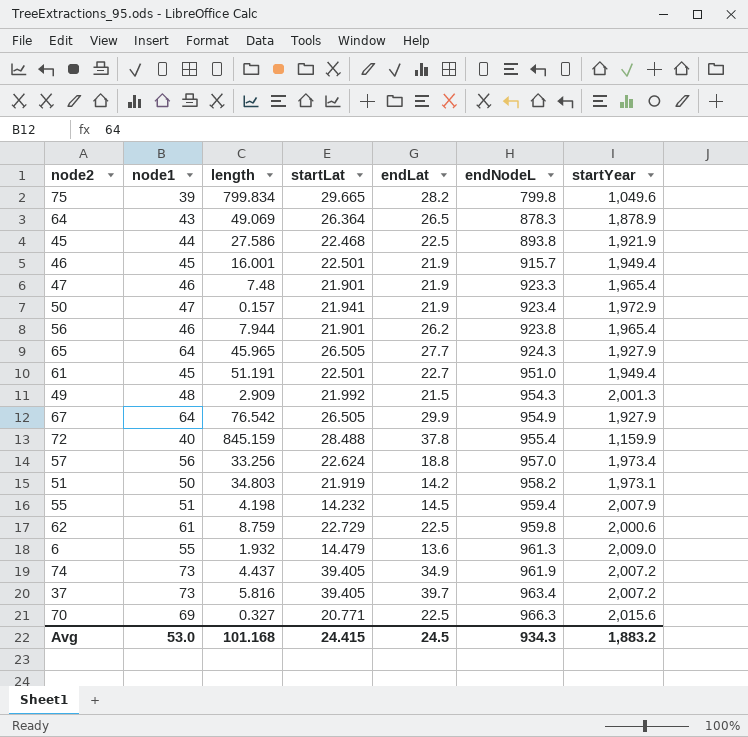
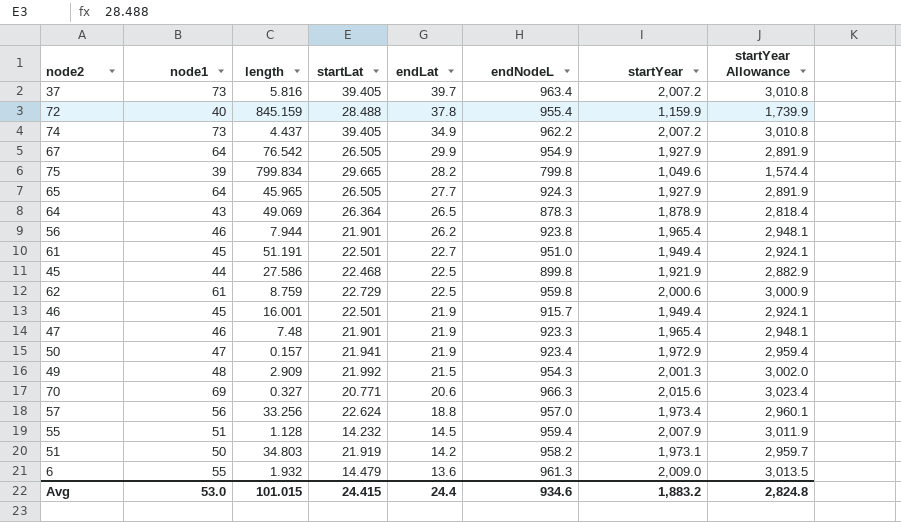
row order: endNodeL ascending -> endLat descending
column startYear Allowance | formula: none -> [startYear] * 1.5
74 | endNodeL: 961.9 -> 962.2
45 | endNodeL: 893.8 -> 899.8
70 | endLat: 22.5 -> 20.6
55 | length: 4.198 -> 1.128
Avg | length: 101.168 -> 101.015
Avg | endLat: 24.5 -> 24.4
Avg | endNodeL: 934.3 -> 934.6

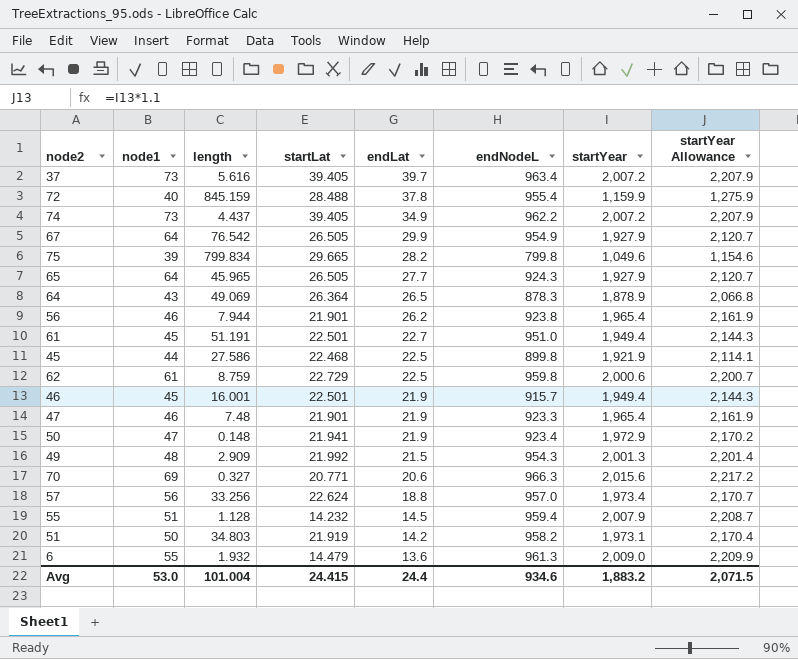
column startYear Allowance | formula: [startYear] * 1.5 -> [startYear] * 1.1
37 | length: 5.816 -> 5.616
50 | length: 0.157 -> 0.148
Avg | length: 101.015 -> 101.004
Avg | startYear Allowance: 2,824.8 -> 2,071.5

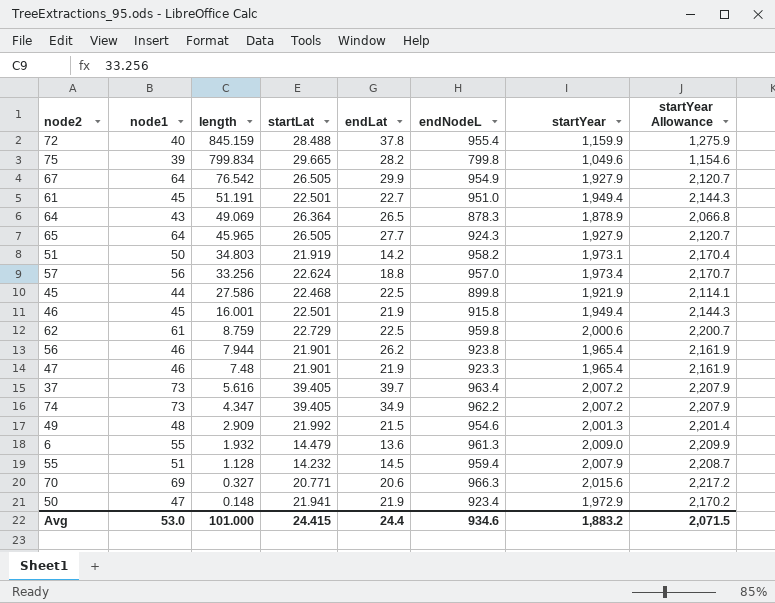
row order: endLat descending -> length descending
46 | endNodeL: 915.7 -> 915.8
74 | length: 4.437 -> 4.347
49 | endNodeL: 954.3 -> 954.6
Avg | length: 101.004 -> 101.000

